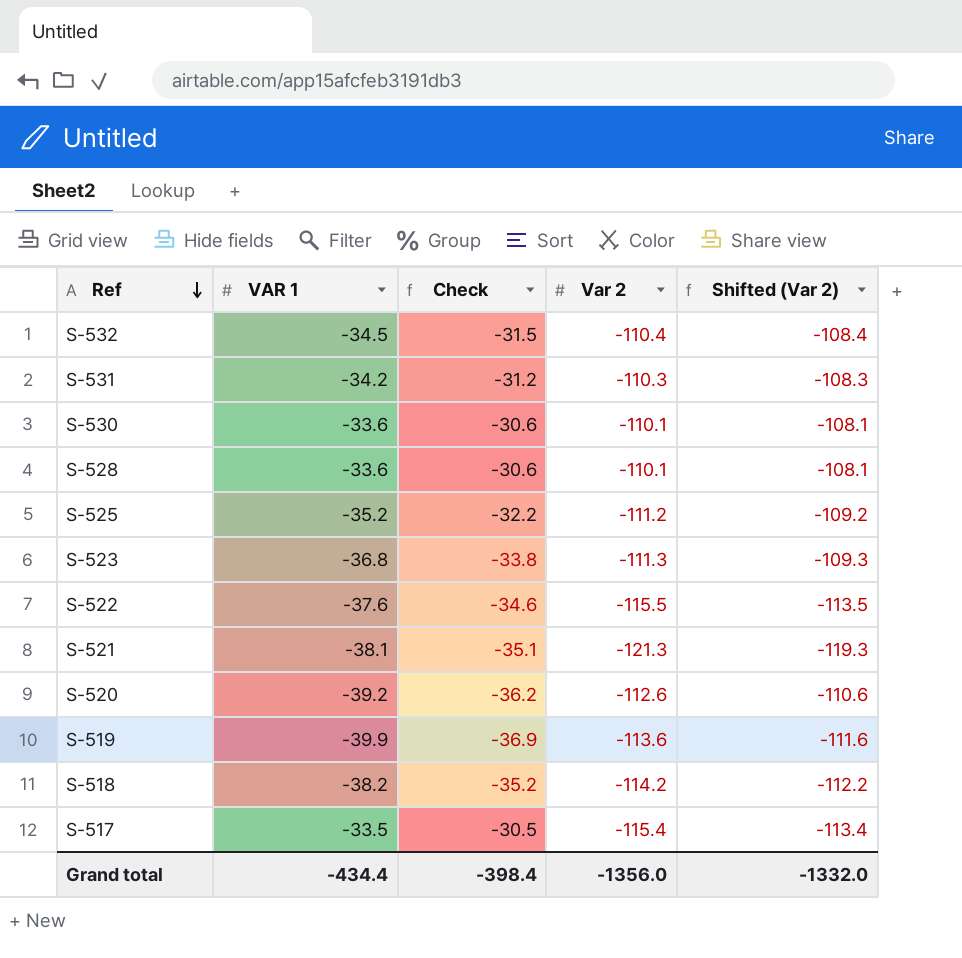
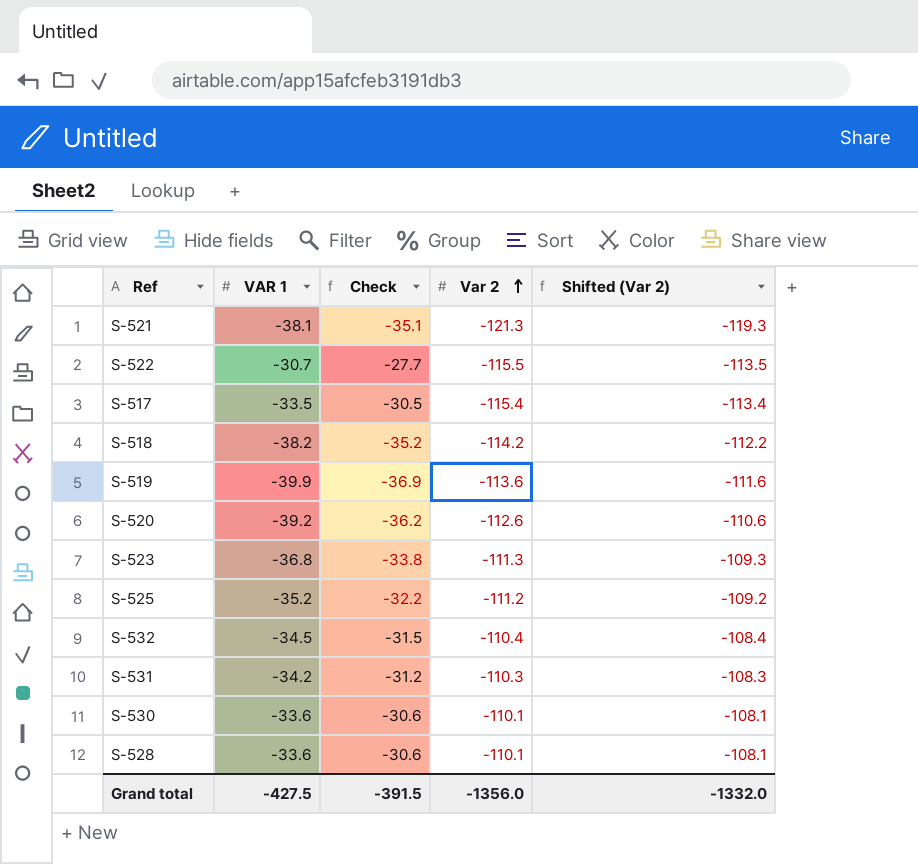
row order: Ref descending -> Var 2 ascending
S-522 | VAR 1: -37.6 -> -30.7
S-522 | Check: -34.6 -> -27.7
Grand total | VAR 1: -434.4 -> -427.5
Grand total | Check: -398.4 -> -391.5

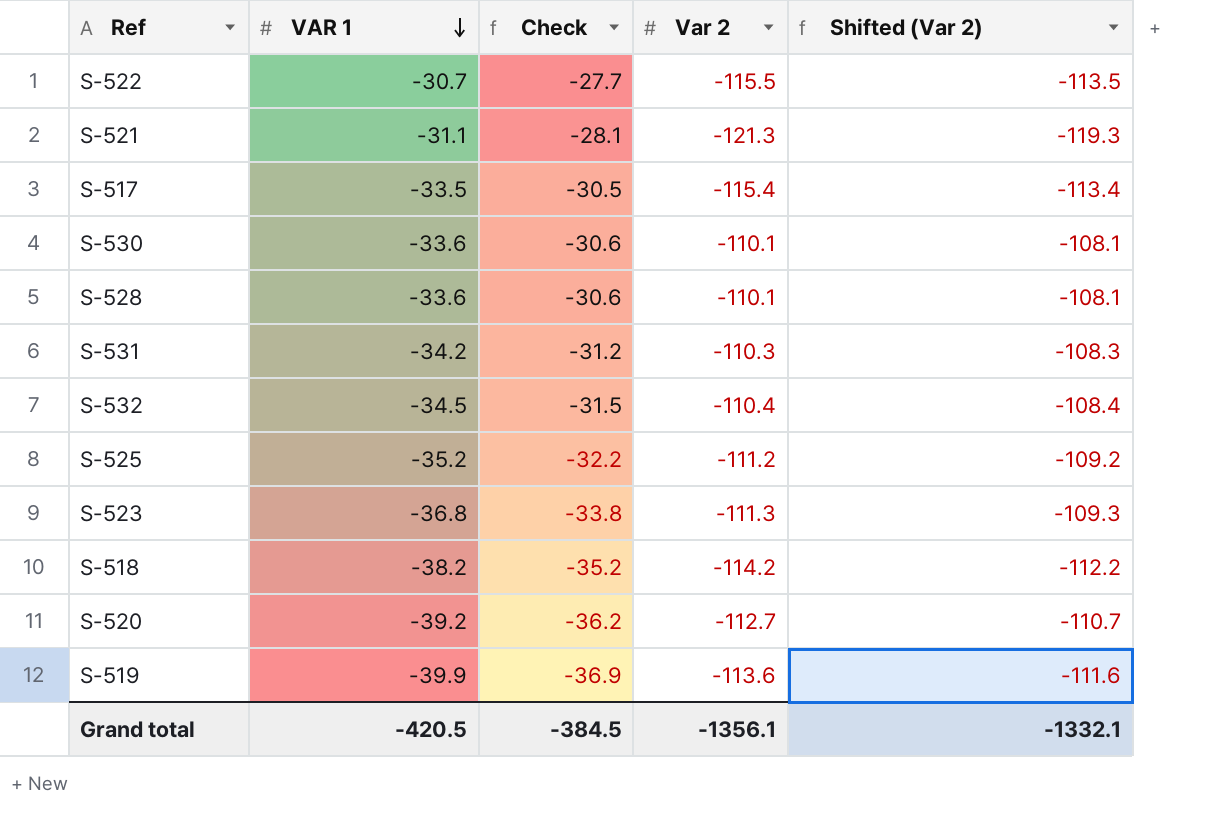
row order: Var 2 ascending -> VAR 1 descending
S-521 | VAR 1: -38.1 -> -31.1
S-521 | Check: -35.1 -> -28.1
S-520 | Var 2: -112.6 -> -112.7
S-520 | Shifted (Var 2): -110.6 -> -110.7
Grand total | VAR 1: -427.5 -> -420.5
Grand total | Check: -391.5 -> -384.5
Grand total | Var 2: -1356.0 -> -1356.1
Grand total | Shifted (Var 2): -1332.0 -> -1332.1

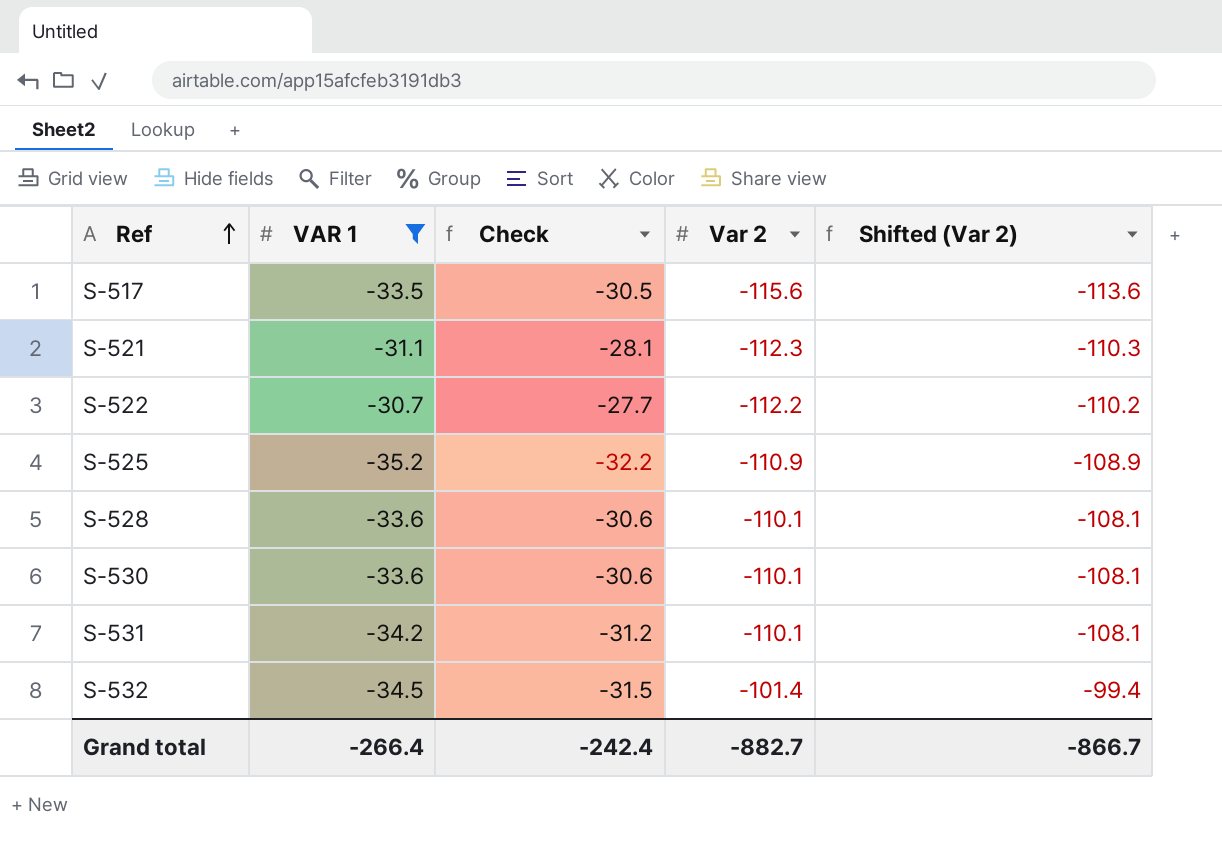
filter: none -> VAR 1 >= -35.2
row order: VAR 1 descending -> Ref ascending
S-517 | Var 2: -115.4 -> -115.6
S-517 | Shifted (Var 2): -113.4 -> -113.6
S-521 | Var 2: -121.3 -> -112.3
S-521 | Shifted (Var 2): -119.3 -> -110.3
S-522 | Var 2: -115.5 -> -112.2
S-522 | Shifted (Var 2): -113.5 -> -110.2
S-525 | Var 2: -111.2 -> -110.9
S-525 | Shifted (Var 2): -109.2 -> -108.9
S-531 | Var 2: -110.3 -> -110.1
S-531 | Shifted (Var 2): -108.3 -> -108.1
S-532 | Var 2: -110.4 -> -101.4
S-532 | Shifted (Var 2): -108.4 -> -99.4
Grand total | VAR 1: -420.5 -> -266.4
Grand total | Check: -384.5 -> -242.4
Grand total | Var 2: -1356.1 -> -882.7
Grand total | Shifted (Var 2): -1332.1 -> -866.7

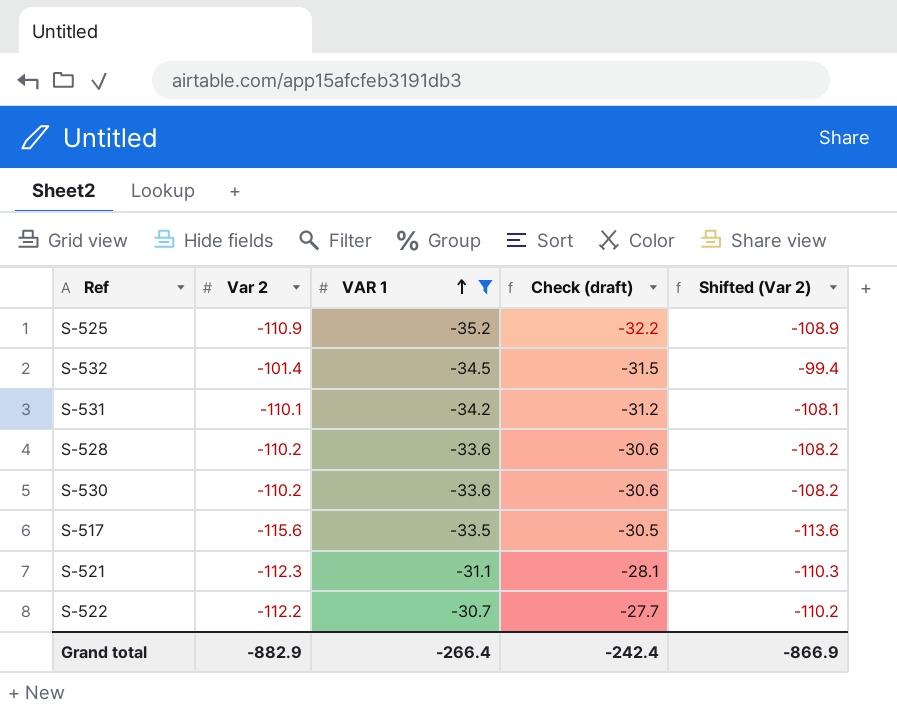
row order: Ref ascending -> VAR 1 ascending
column Var 2 | position: 4 -> 2
column name: Check -> Check (draft)
S-528 | Var 2: -110.1 -> -110.2
S-528 | Shifted (Var 2): -108.1 -> -108.2
S-530 | Var 2: -110.1 -> -110.2
S-530 | Shifted (Var 2): -108.1 -> -108.2
Grand total | Var 2: -882.7 -> -882.9
Grand total | Shifted (Var 2): -866.7 -> -866.9

